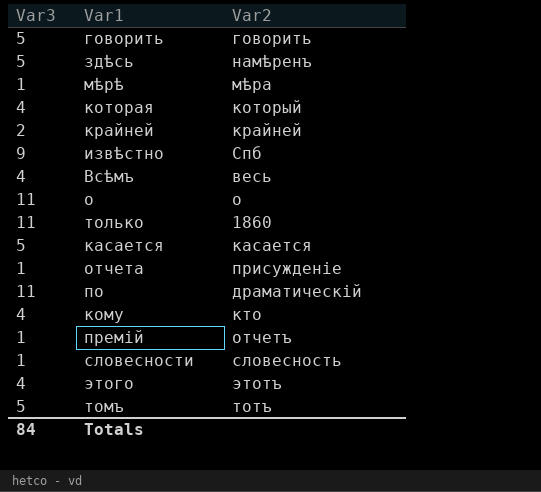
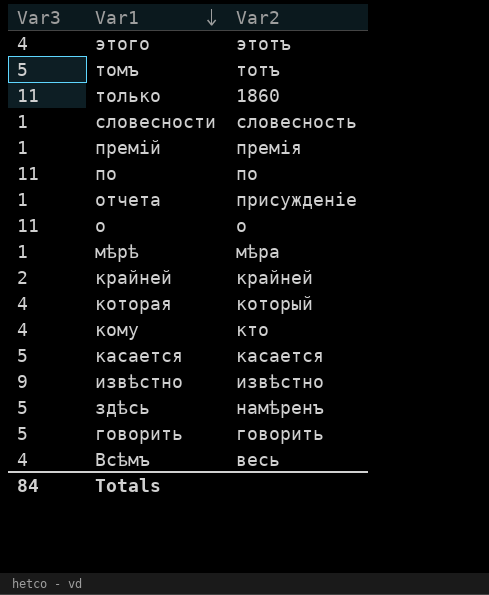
row order: none -> Var1 descending
премiй | Var2: отчетъ -> премiя
по | Var2: драматическiй -> по
извѣстно | Var2: Спб -> извѣстно

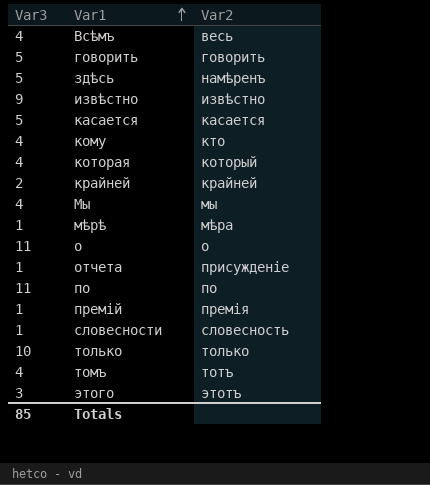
row order: Var1 descending -> Var1 ascending
row Мы: none -> 4 | мы
только | Var3: 11 -> 10
только | Var2: 1860 -> только
томъ | Var3: 5 -> 4
этого | Var3: 4 -> 3
Totals | Var3: 84 -> 85

